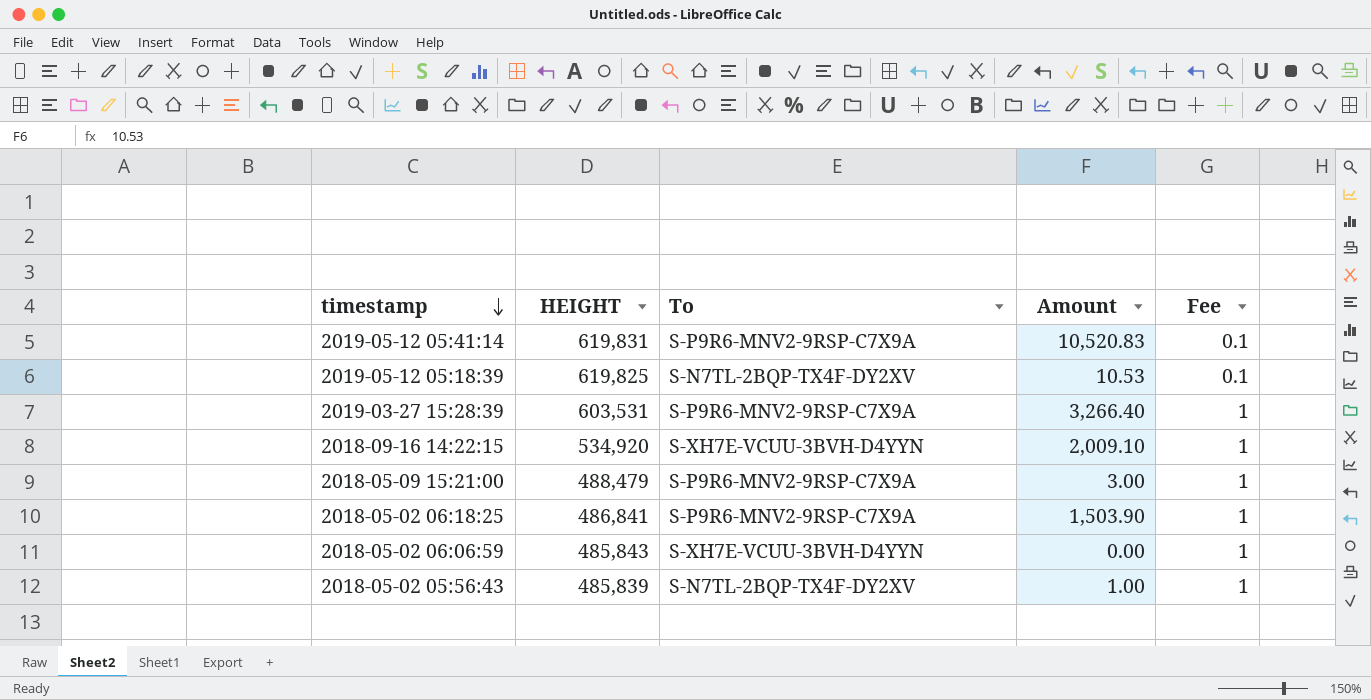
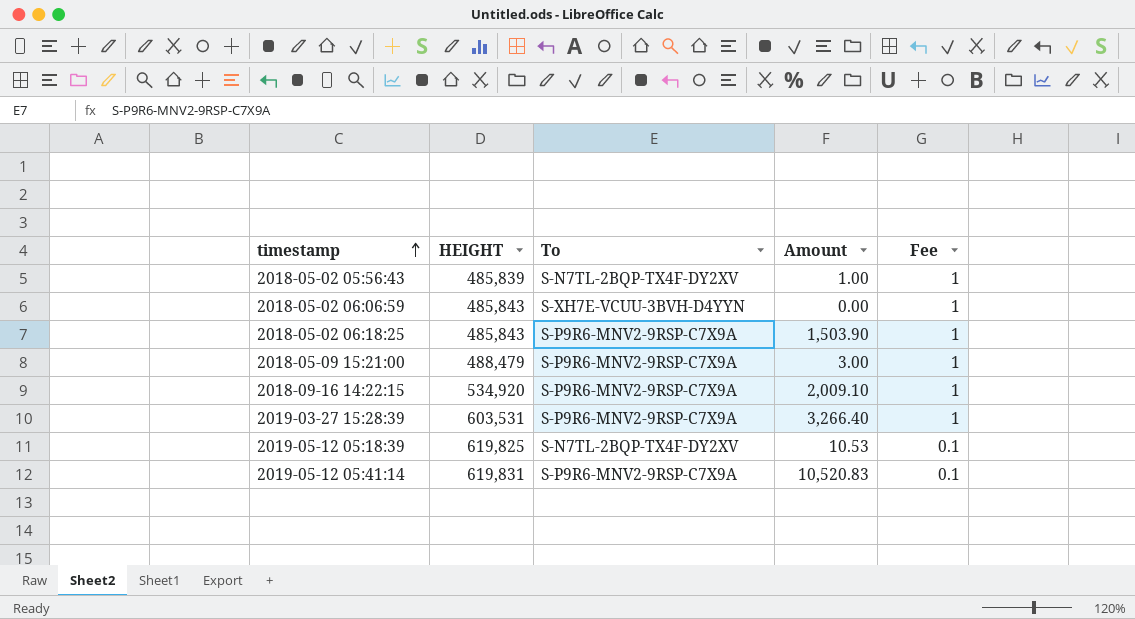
row order: timestamp descending -> timestamp ascending
2018-05-02 06:18:25 | HEIGHT: 486,841 -> 485,843
2018-09-16 14:22:15 | To: S-XH7E-VCUU-3BVH-D4YYN -> S-P9R6-MNV2-9RSP-C7X9A

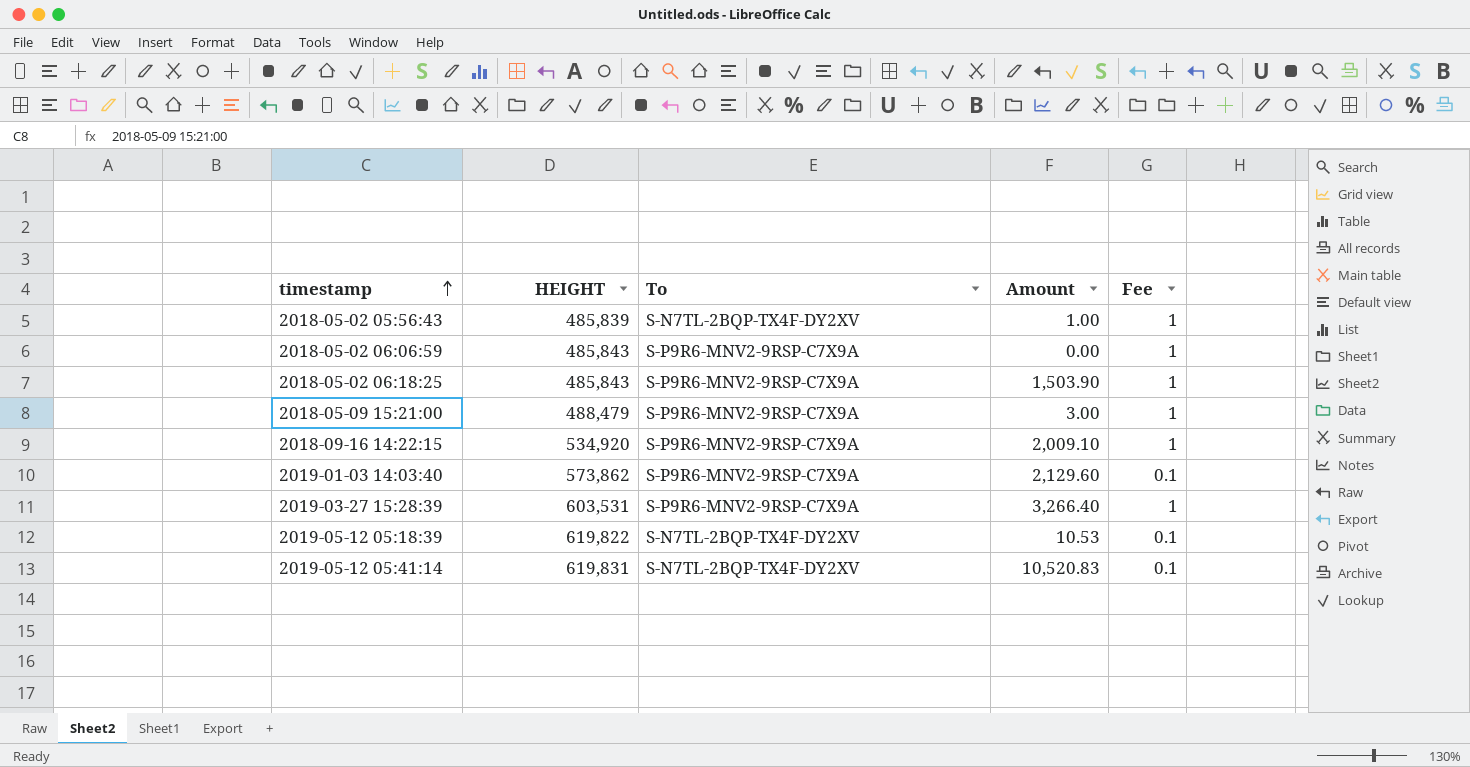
2018-05-02 06:06:59 | To: S-XH7E-VCUU-3BVH-D4YYN -> S-P9R6-MNV2-9RSP-C7X9A
row 2019-01-03 14:03:40: none -> 573,862 | S-P9R6-MNV2-9RSP-C7X9A | 2,129.60 | 0.1
2019-05-12 05:18:39 | HEIGHT: 619,825 -> 619,822
2019-05-12 05:41:14 | To: S-P9R6-MNV2-9RSP-C7X9A -> S-N7TL-2BQP-TX4F-DY2XV

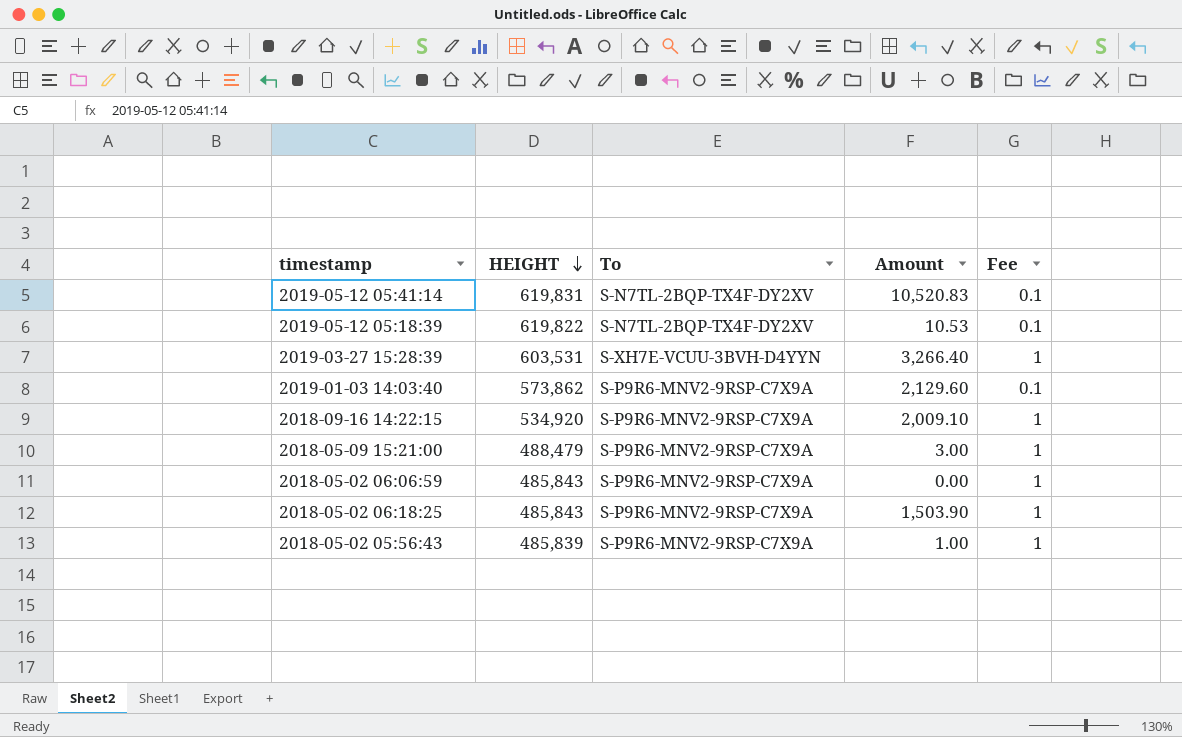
row order: timestamp ascending -> HEIGHT descending
2019-03-27 15:28:39 | To: S-P9R6-MNV2-9RSP-C7X9A -> S-XH7E-VCUU-3BVH-D4YYN
2018-05-02 05:56:43 | To: S-N7TL-2BQP-TX4F-DY2XV -> S-P9R6-MNV2-9RSP-C7X9A

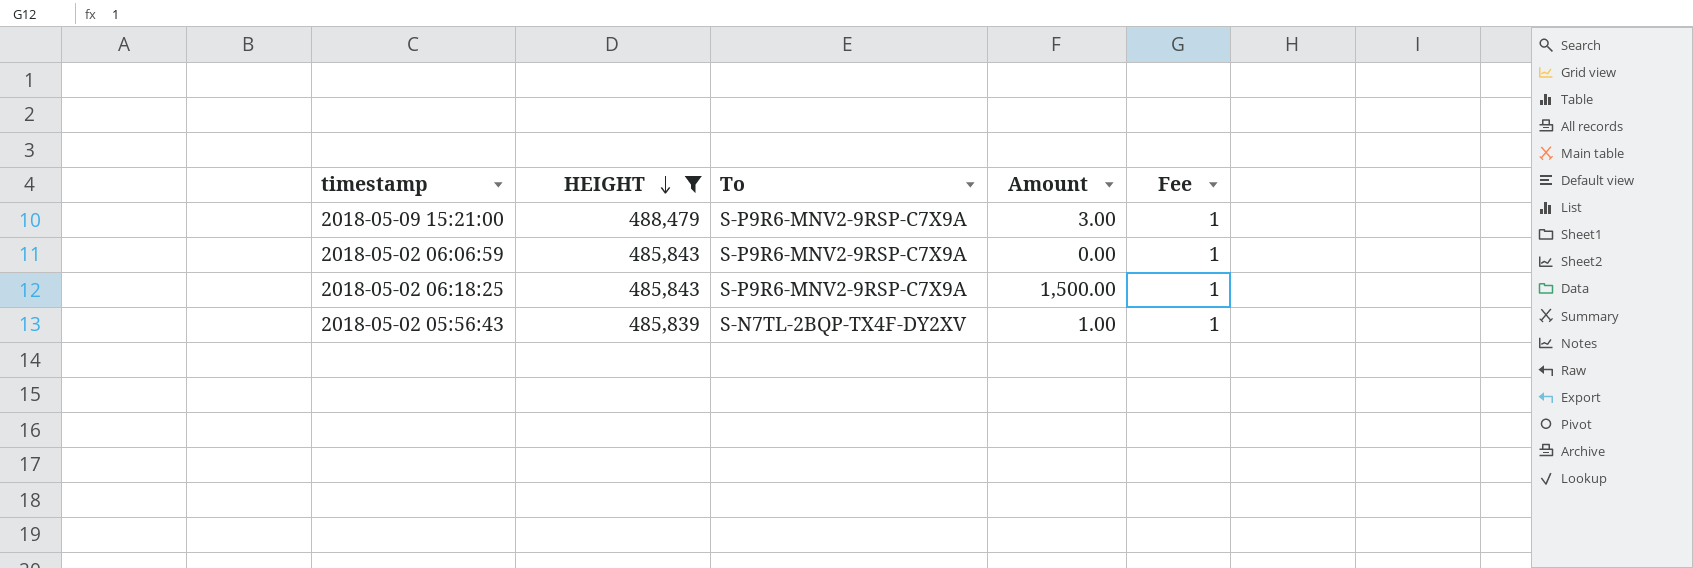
filter: none -> HEIGHT <= 488,479
2018-05-02 06:18:25 | Amount: 1,503.90 -> 1,500.00
2018-05-02 05:56:43 | To: S-P9R6-MNV2-9RSP-C7X9A -> S-N7TL-2BQP-TX4F-DY2XV

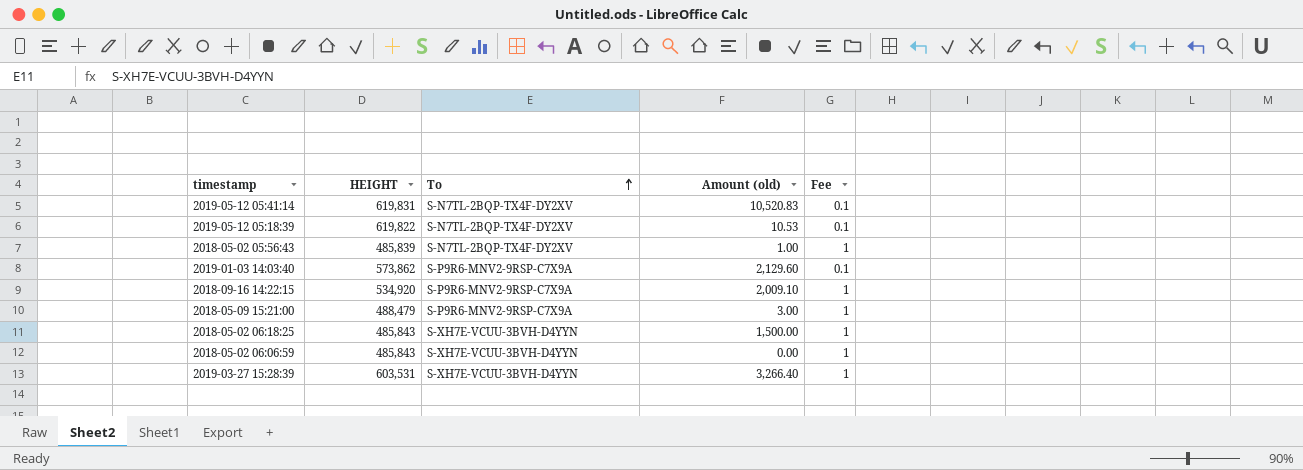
filter: HEIGHT <= 488,479 -> none
row order: HEIGHT descending -> To ascending
column name: Amount -> Amount (old)
2018-05-02 06:18:25 | To: S-P9R6-MNV2-9RSP-C7X9A -> S-XH7E-VCUU-3BVH-D4YYN
2018-05-02 06:06:59 | To: S-P9R6-MNV2-9RSP-C7X9A -> S-XH7E-VCUU-3BVH-D4YYN

